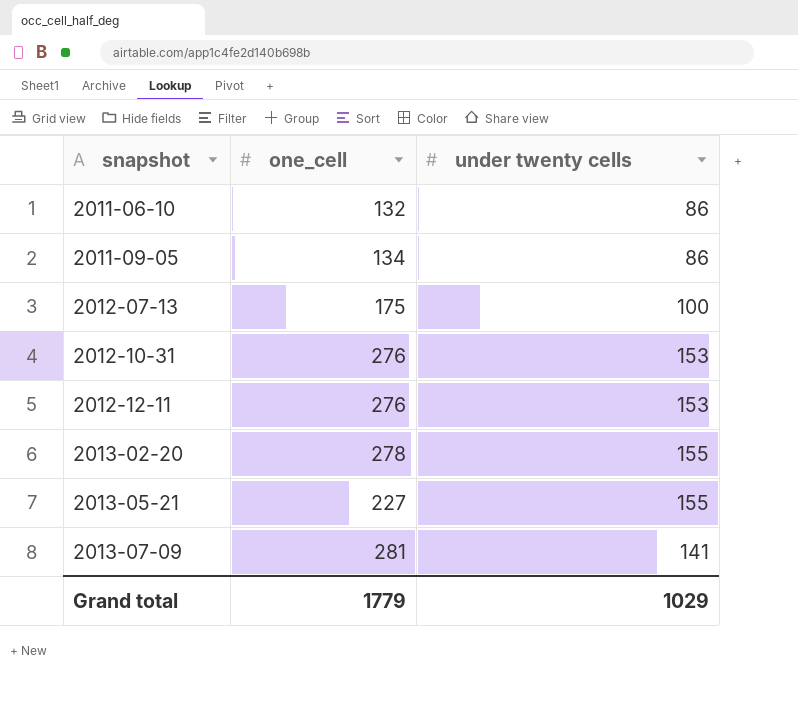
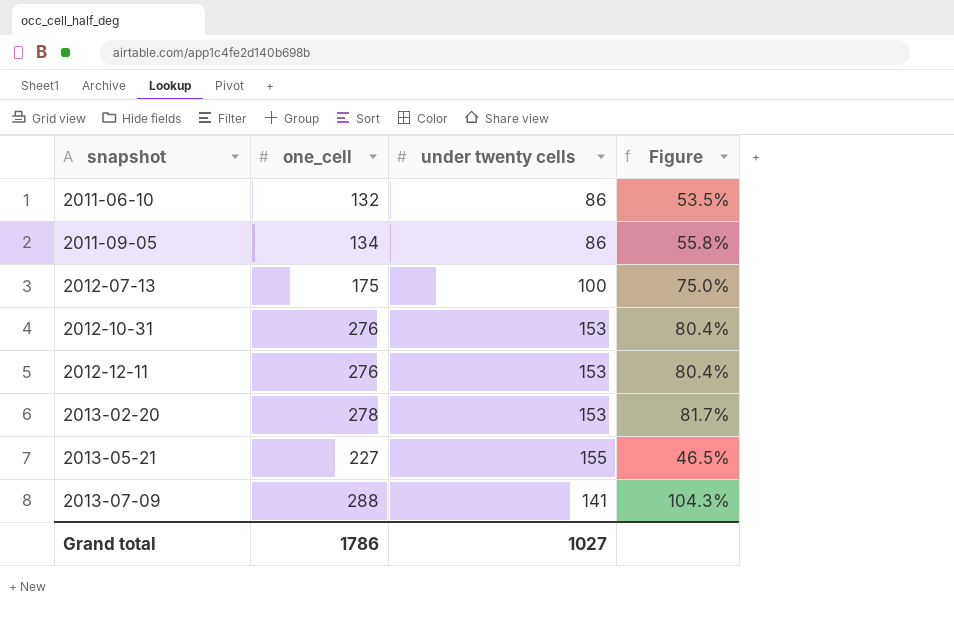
column Figure | formula: none -> ([one_cell] - [under twenty cells]) / [under twenty cells]
2013-02-20 | under twenty cells: 155 -> 153
2013-07-09 | one_cell: 281 -> 288
Grand total | one_cell: 1779 -> 1786
Grand total | under twenty cells: 1029 -> 1027

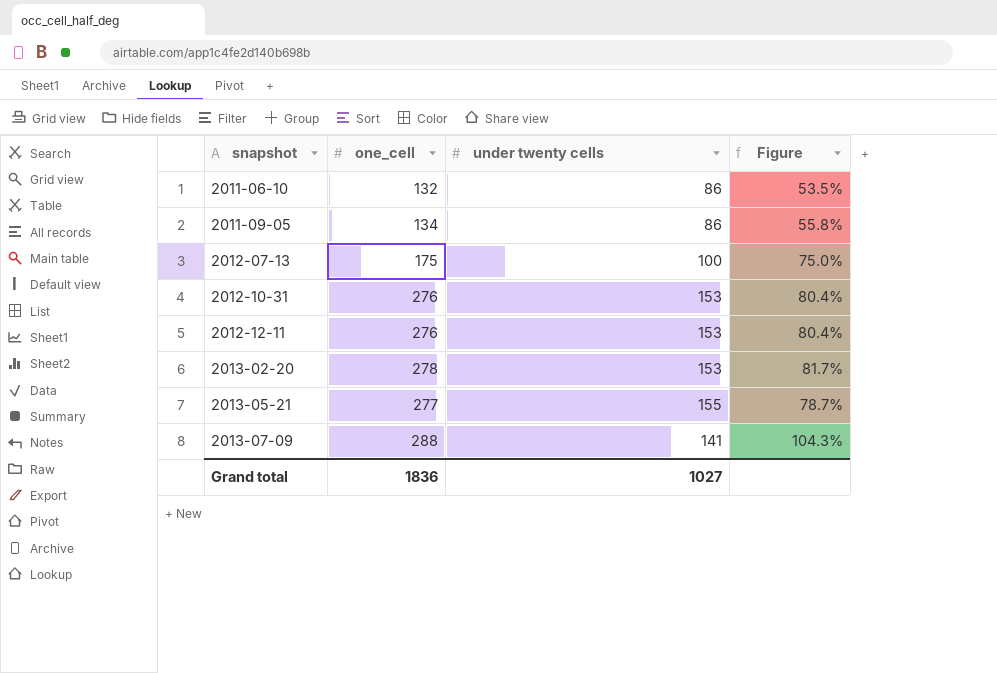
2013-05-21 | one_cell: 227 -> 277
2013-05-21 | Figure: 46.5% -> 78.7%
Grand total | one_cell: 1786 -> 1836

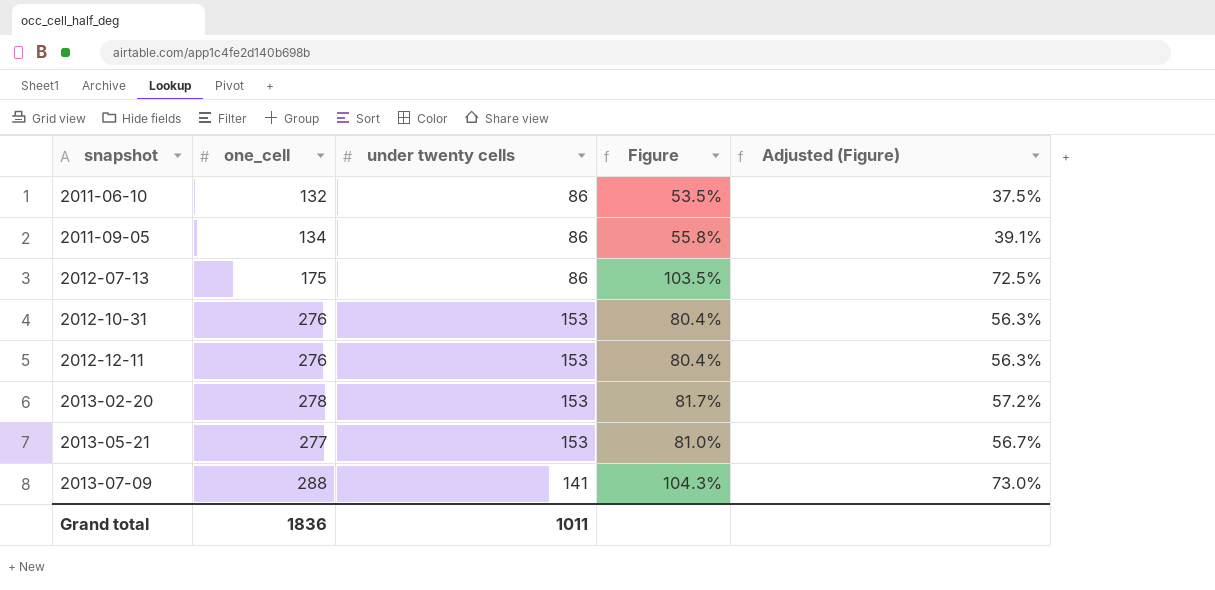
column Adjusted (Figure) | formula: none -> [Figure] * 0.7
2012-07-13 | under twenty cells: 100 -> 86
2012-07-13 | Figure: 75.0% -> 103.5%
2013-05-21 | under twenty cells: 155 -> 153
2013-05-21 | Figure: 78.7% -> 81.0%
Grand total | under twenty cells: 1027 -> 1011

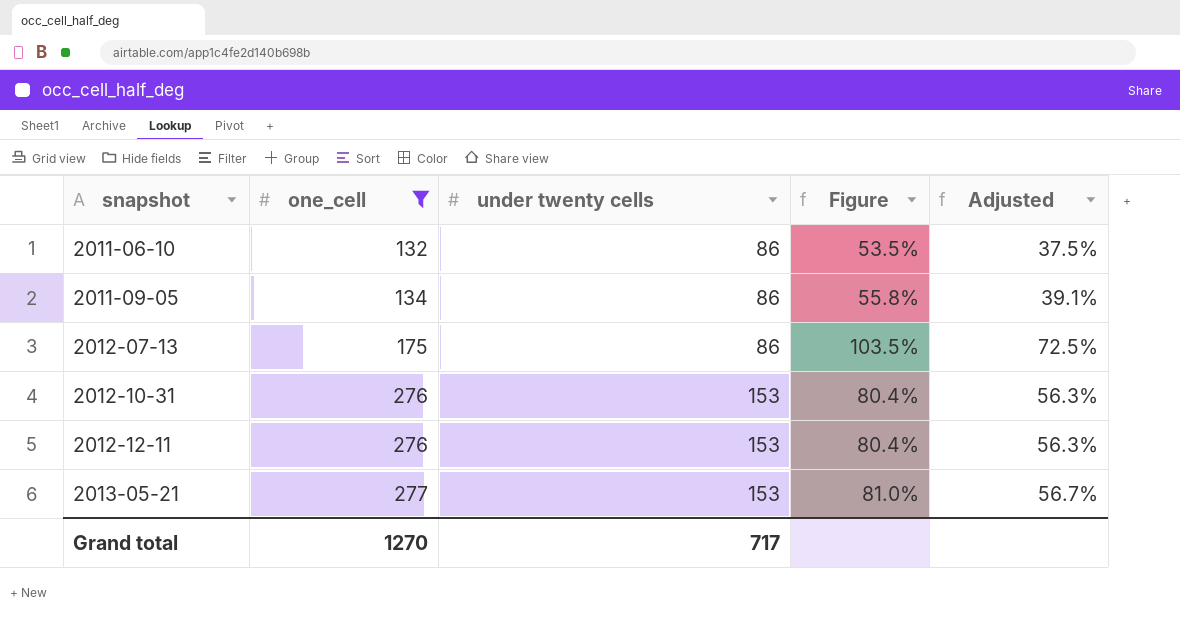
filter: none -> one_cell <= 277
column name: Adjusted (Figure) -> Adjusted
Grand total | one_cell: 1836 -> 1270
Grand total | under twenty cells: 1011 -> 717

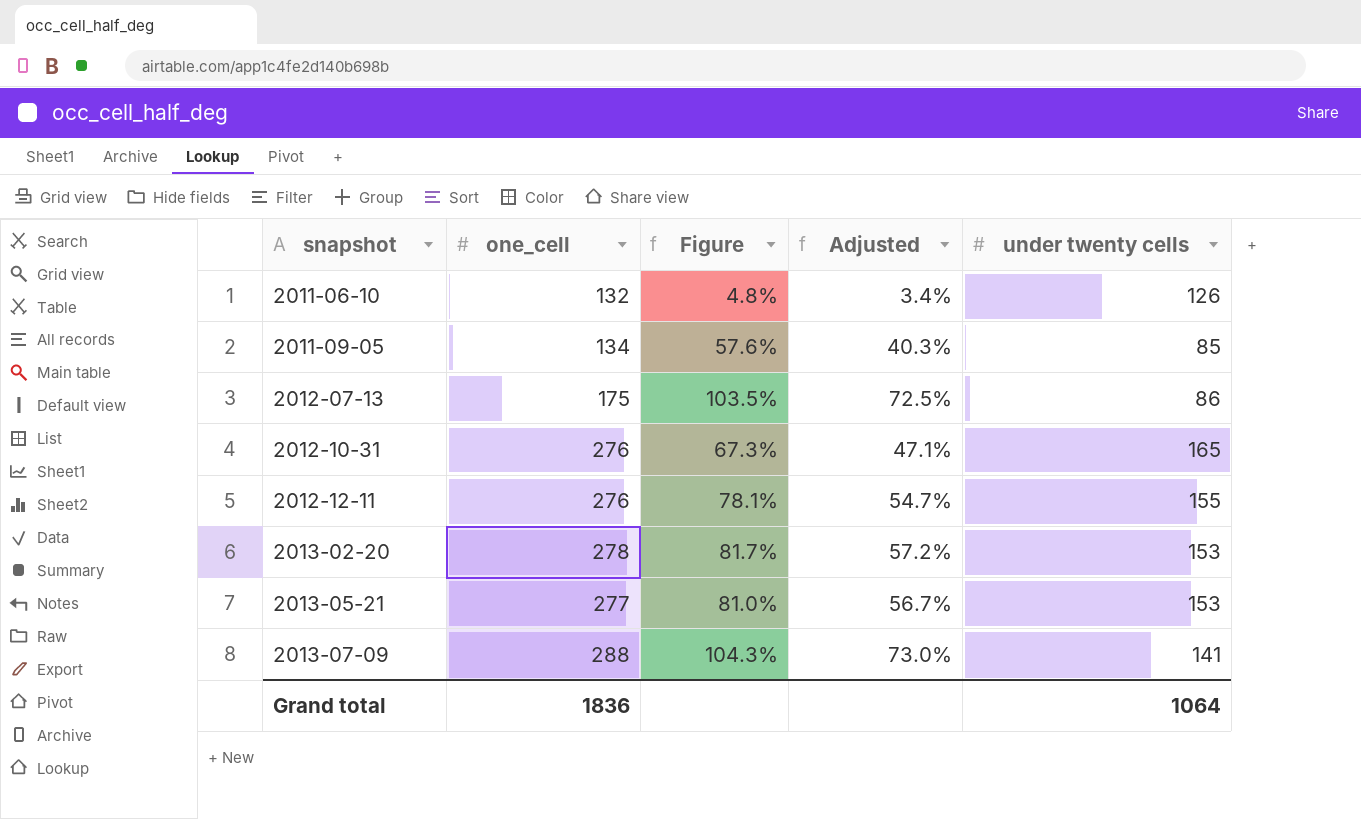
filter: one_cell <= 277 -> none
column under twenty cells | position: 3 -> 5
2011-06-10 | Figure: 53.5% -> 4.8%
2011-06-10 | Adjusted: 37.5% -> 3.4%
2011-06-10 | under twenty cells: 86 -> 126
2011-09-05 | Figure: 55.8% -> 57.6%
2011-09-05 | Adjusted: 39.1% -> 40.3%
2011-09-05 | under twenty cells: 86 -> 85
2012-10-31 | Figure: 80.4% -> 67.3%
2012-10-31 | Adjusted: 56.3% -> 47.1%
2012-10-31 | under twenty cells: 153 -> 165
2012-12-11 | Figure: 80.4% -> 78.1%
2012-12-11 | Adjusted: 56.3% -> 54.7%
2012-12-11 | under twenty cells: 153 -> 155
Grand total | one_cell: 1270 -> 1836
Grand total | under twenty cells: 717 -> 1064

